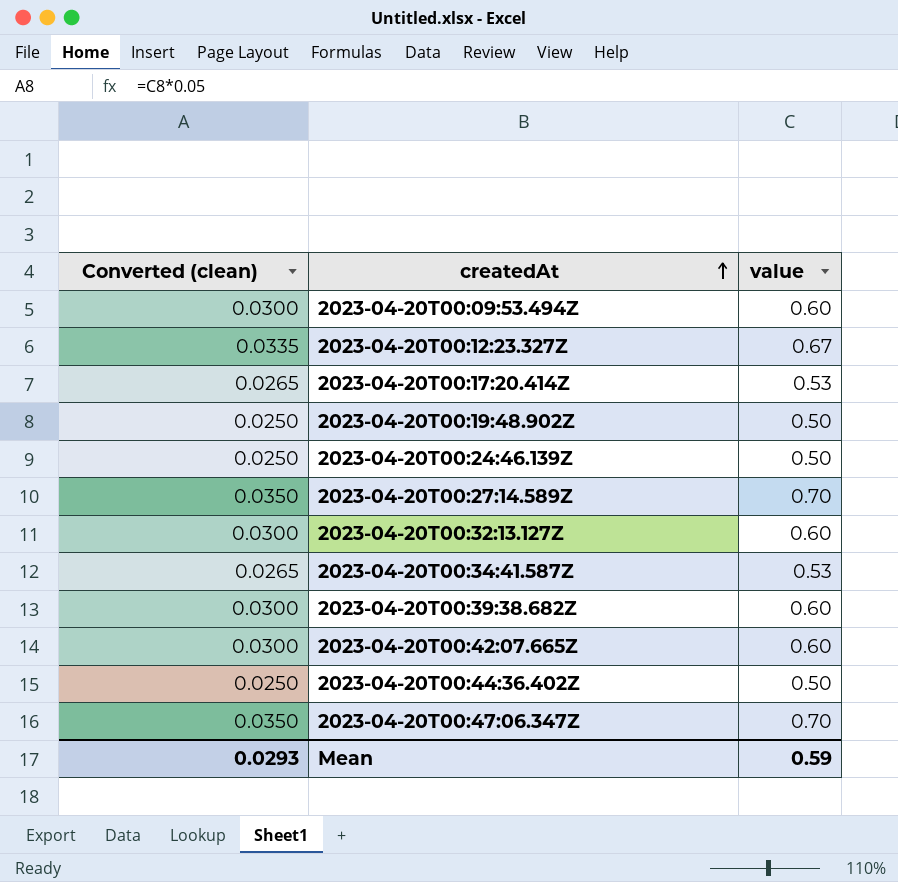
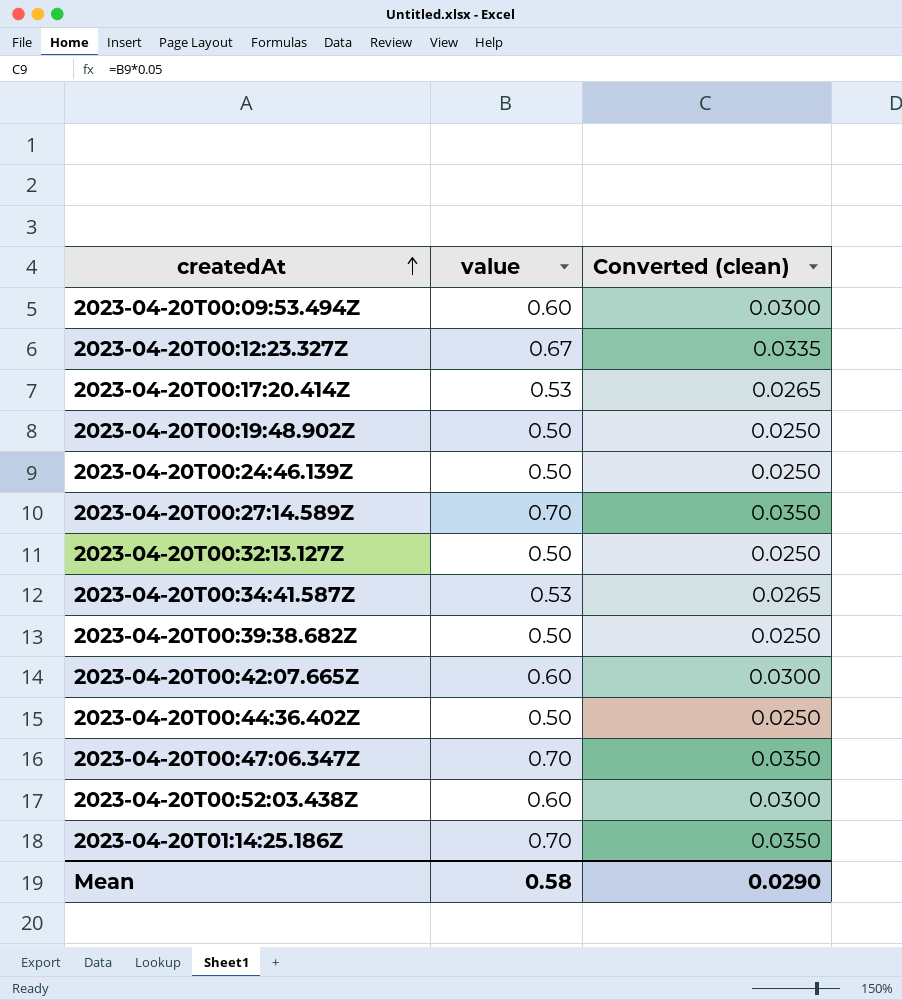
column Converted (clean) | position: 1 -> 3
2023-04-20T00:32:13.127Z | value: 0.60 -> 0.50
2023-04-20T00:32:13.127Z | Converted (clean): 0.0300 -> 0.0250
2023-04-20T00:39:38.682Z | value: 0.60 -> 0.50
2023-04-20T00:39:38.682Z | Converted (clean): 0.0300 -> 0.0250
row 2023-04-20T00:52:03.438Z: none -> 0.60 | 0.0300
row 2023-04-20T01:14:25.186Z: none -> 0.70 | 0.0350
Mean | value: 0.59 -> 0.58
Mean | Converted (clean): 0.0293 -> 0.0290

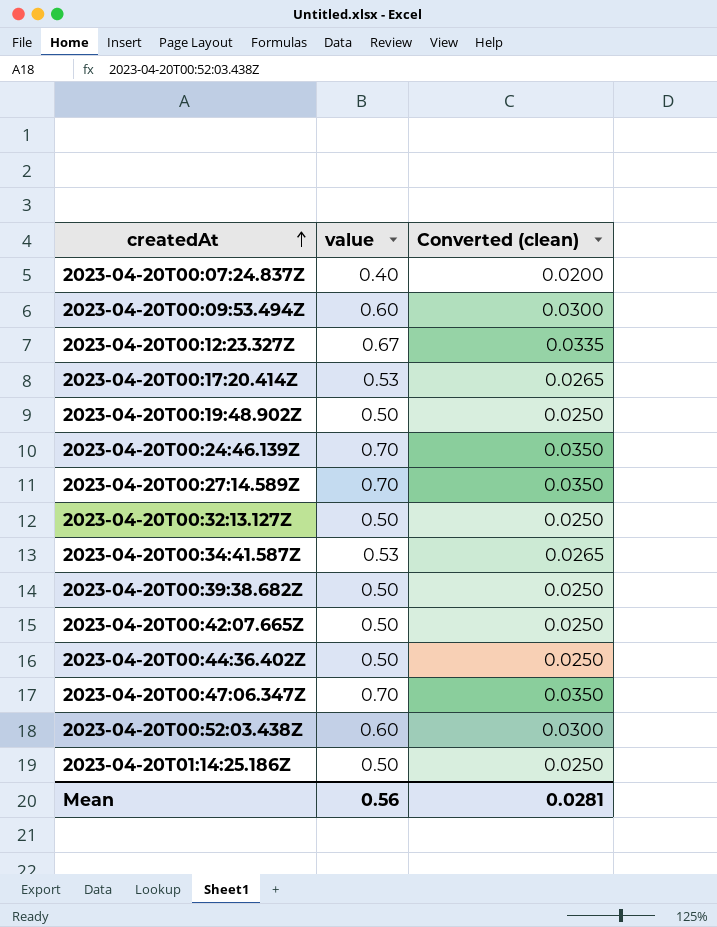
row 2023-04-20T00:07:24.837Z: none -> 0.40 | 0.0200
2023-04-20T00:24:46.139Z | value: 0.50 -> 0.70
2023-04-20T00:24:46.139Z | Converted (clean): 0.0250 -> 0.0350
2023-04-20T00:42:07.665Z | value: 0.60 -> 0.50
2023-04-20T00:42:07.665Z | Converted (clean): 0.0300 -> 0.0250
2023-04-20T01:14:25.186Z | value: 0.70 -> 0.50
2023-04-20T01:14:25.186Z | Converted (clean): 0.0350 -> 0.0250
Mean | value: 0.58 -> 0.56
Mean | Converted (clean): 0.0290 -> 0.0281

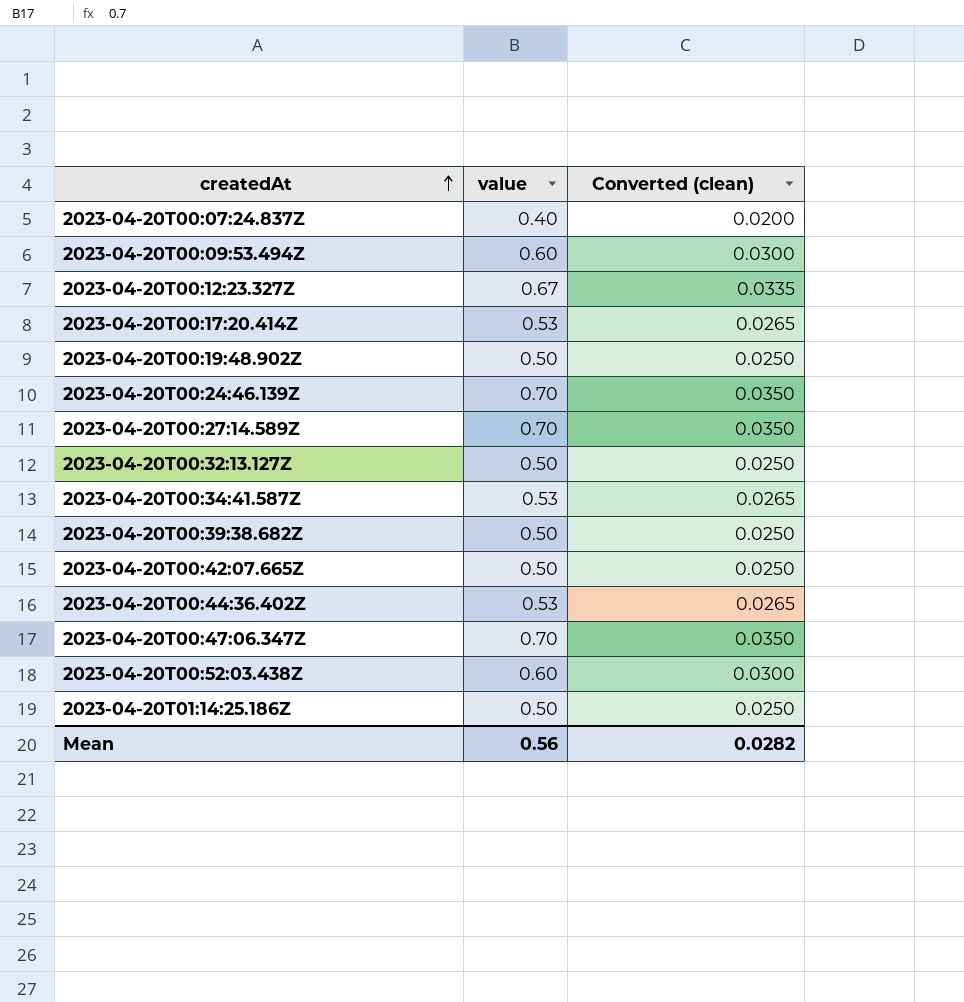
2023-04-20T00:44:36.402Z | value: 0.50 -> 0.53
2023-04-20T00:44:36.402Z | Converted (clean): 0.0250 -> 0.0265
Mean | Converted (clean): 0.0281 -> 0.0282

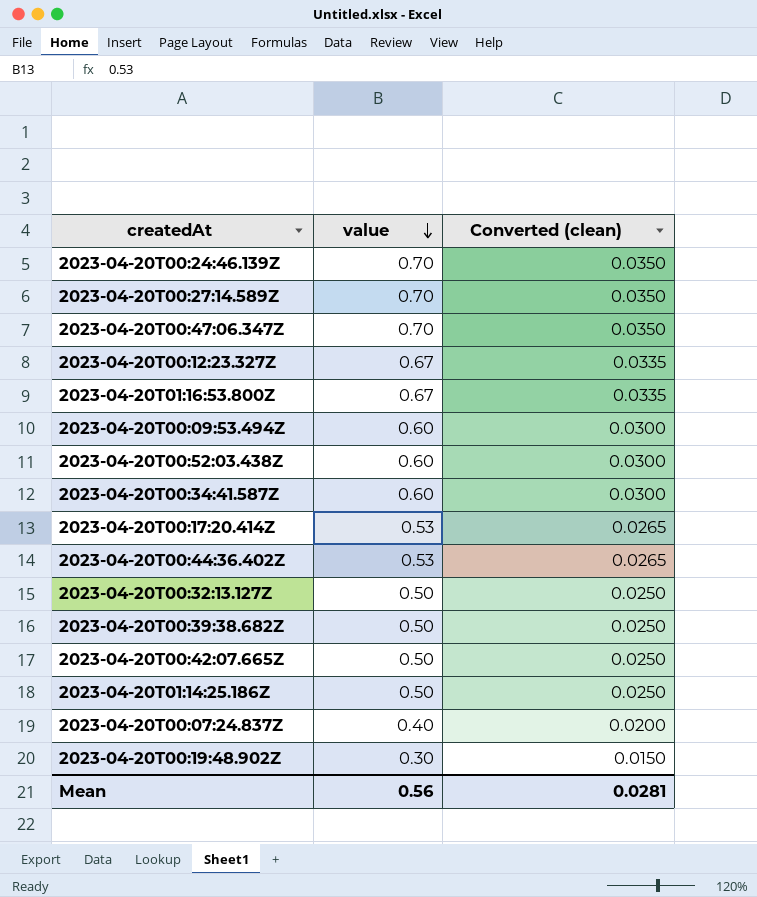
row order: createdAt ascending -> value descending
row 2023-04-20T01:16:53.800Z: none -> 0.67 | 0.0335
2023-04-20T00:34:41.587Z | value: 0.53 -> 0.60
2023-04-20T00:34:41.587Z | Converted (clean): 0.0265 -> 0.0300
2023-04-20T00:19:48.902Z | value: 0.50 -> 0.30
2023-04-20T00:19:48.902Z | Converted (clean): 0.0250 -> 0.0150
Mean | Converted (clean): 0.0282 -> 0.0281

